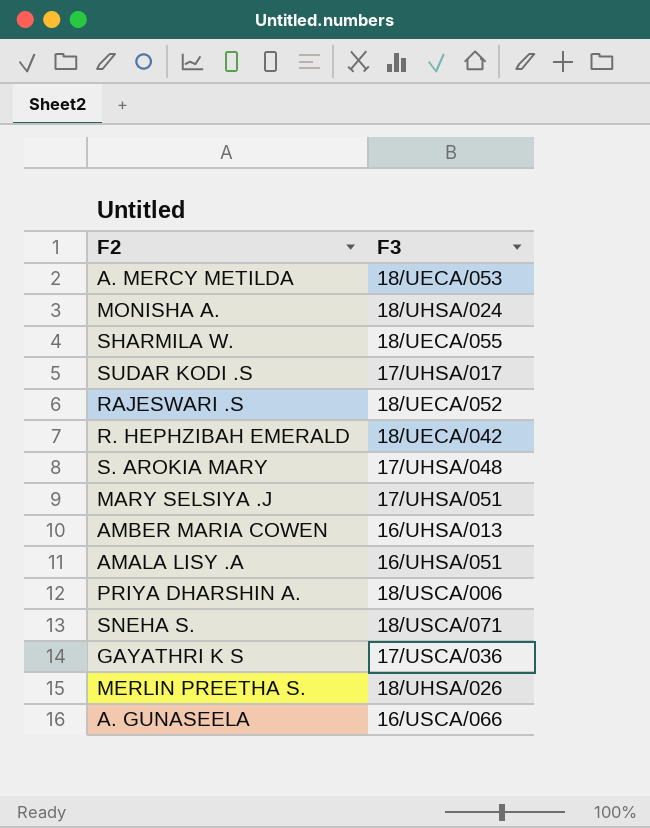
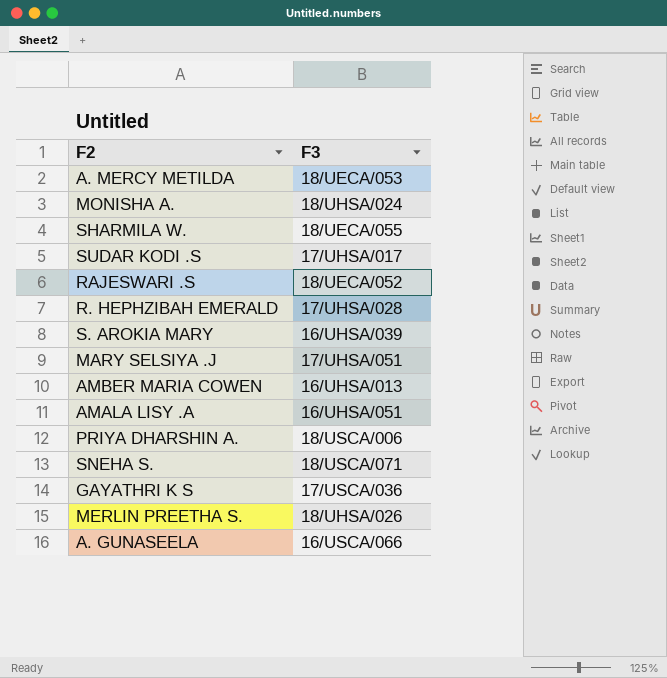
R. HEPHZIBAH EMERALD | F3: 18/UECA/042 -> 17/UHSA/028
S. AROKIA MARY | F3: 17/UHSA/048 -> 16/UHSA/039

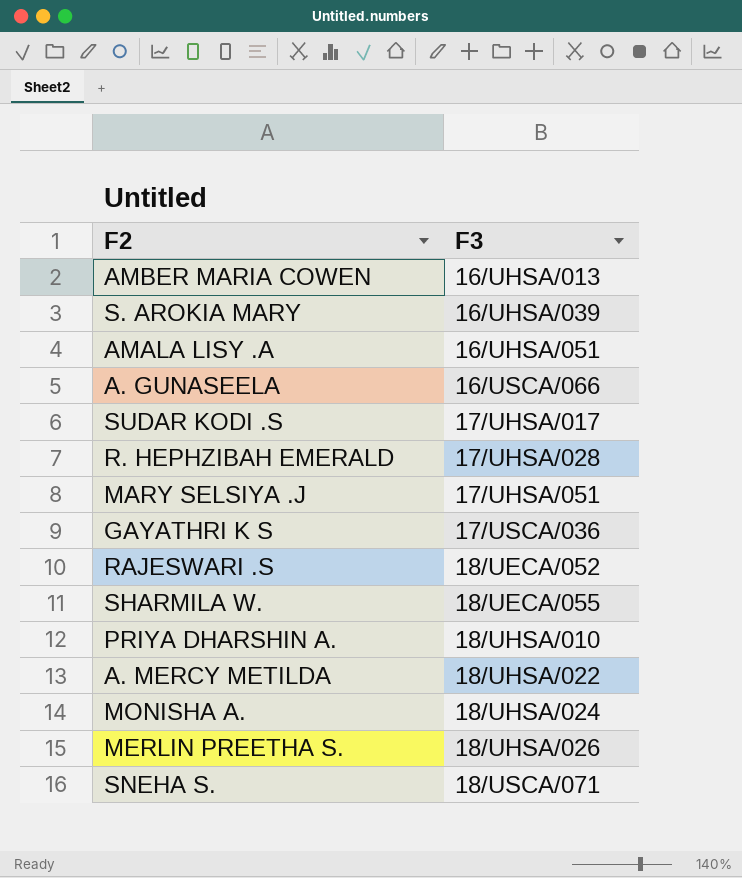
row order: none -> F3 ascending
PRIYA DHARSHIN A. | F3: 18/USCA/006 -> 18/UHSA/010
A. MERCY METILDA | F3: 18/UECA/053 -> 18/UHSA/022

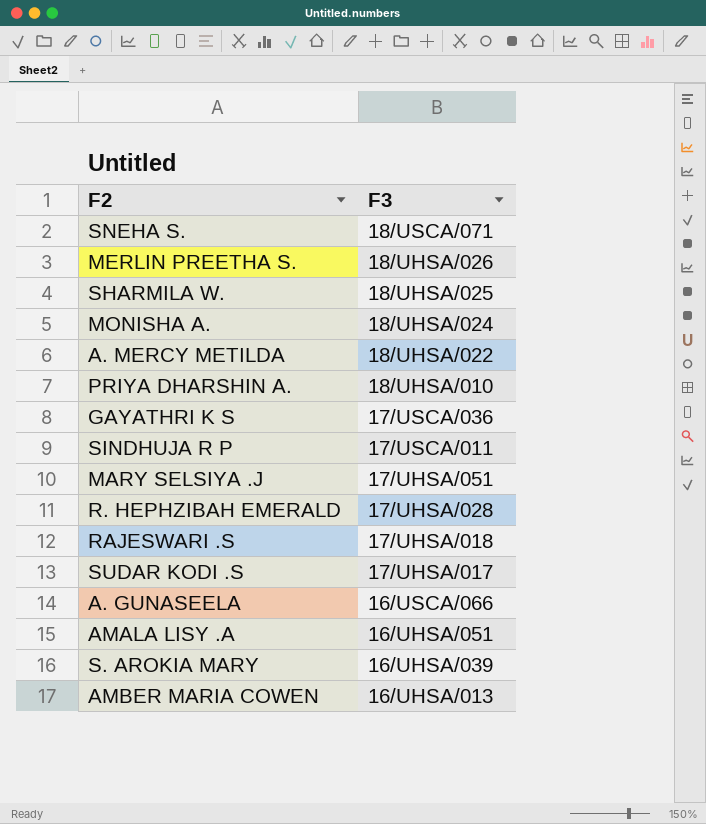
row order: F3 ascending -> F3 descending
SHARMILA W. | F3: 18/UECA/055 -> 18/UHSA/025
row SINDHUJA R P: none -> 17/USCA/011
RAJESWARI .S | F3: 18/UECA/052 -> 17/UHSA/018

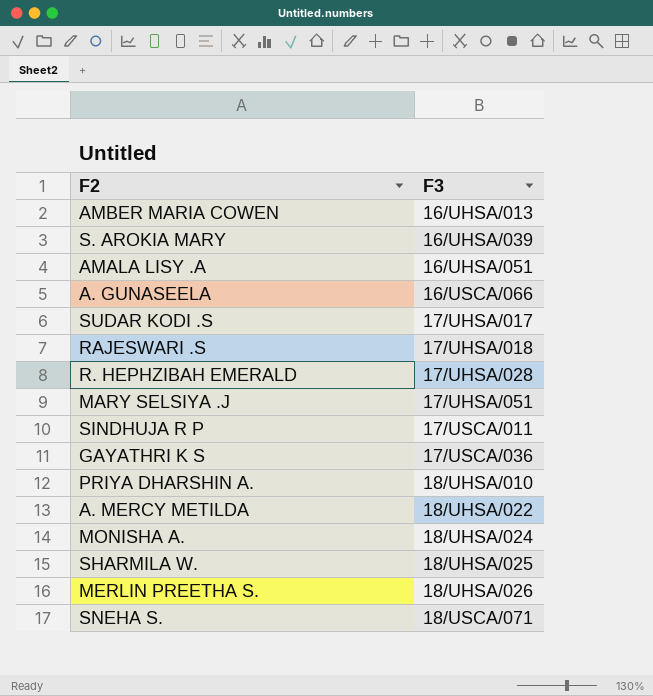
row order: F3 descending -> F3 ascending

